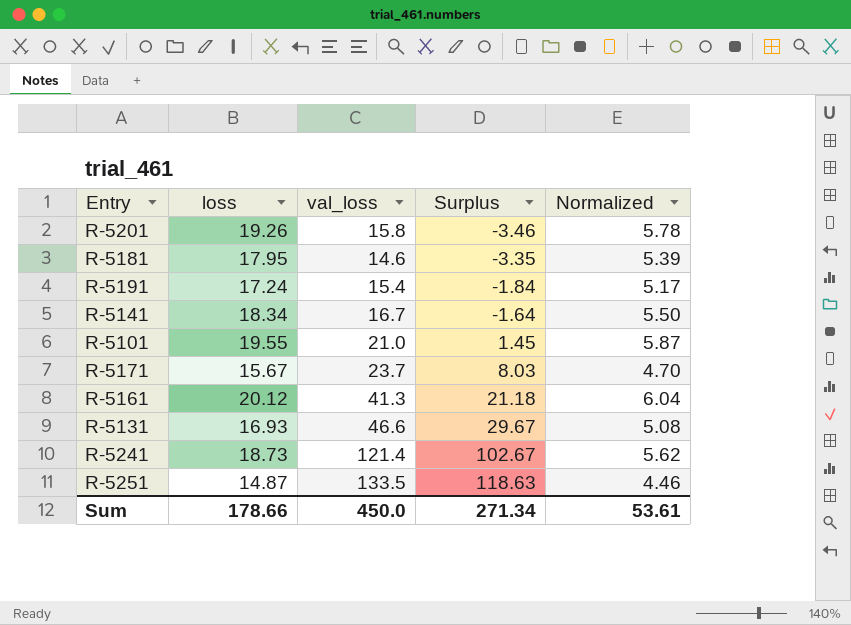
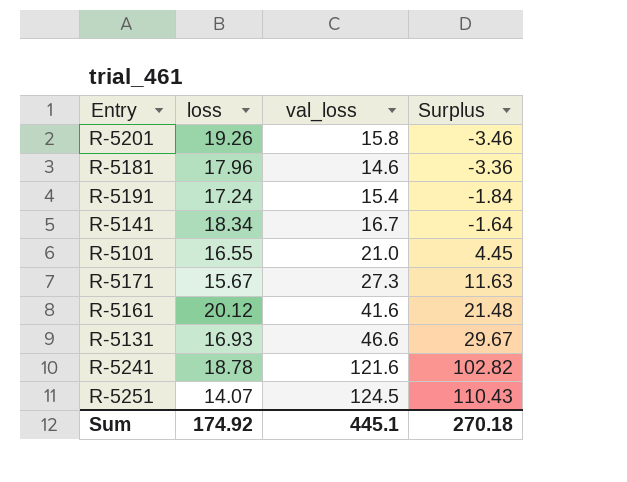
column Normalized | formula: [loss] * 0.3 -> none
R-5181 | loss: 17.95 -> 17.96
R-5181 | Surplus: -3.35 -> -3.36
R-5101 | loss: 19.55 -> 16.55
R-5101 | Surplus: 1.45 -> 4.45
R-5171 | val_loss: 23.7 -> 27.3
R-5171 | Surplus: 8.03 -> 11.63
R-5161 | val_loss: 41.3 -> 41.6
R-5161 | Surplus: 21.18 -> 21.48
R-5241 | loss: 18.73 -> 18.78
R-5241 | val_loss: 121.4 -> 121.6
R-5241 | Surplus: 102.67 -> 102.82
R-5251 | loss: 14.87 -> 14.07
R-5251 | val_loss: 133.5 -> 124.5
R-5251 | Surplus: 118.63 -> 110.43
Sum | loss: 178.66 -> 174.92
Sum | val_loss: 450.0 -> 445.1
Sum | Surplus: 271.34 -> 270.18

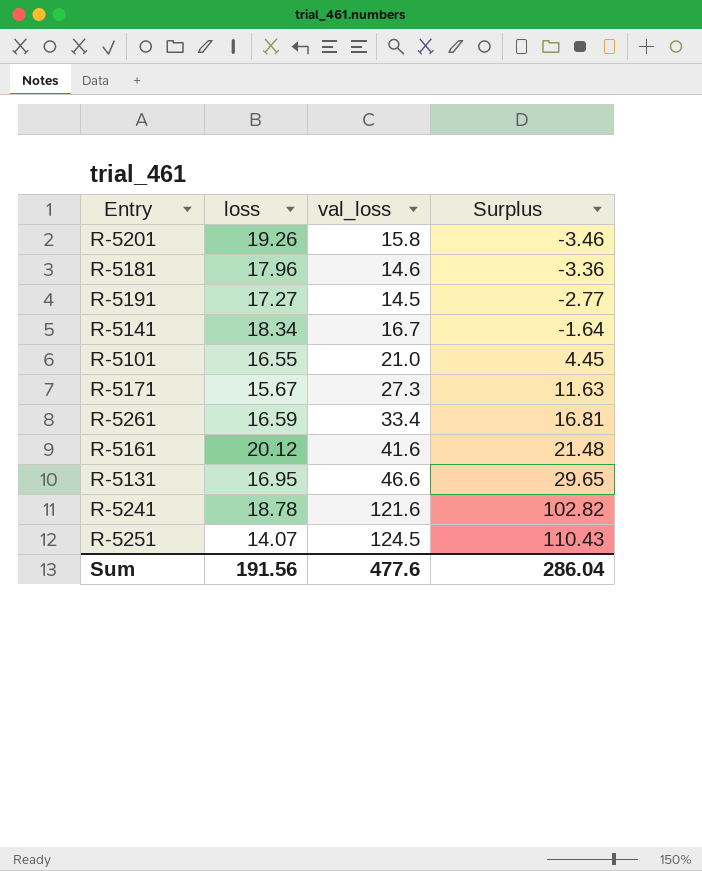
R-5191 | loss: 17.24 -> 17.27
R-5191 | val_loss: 15.4 -> 14.5
R-5191 | Surplus: -1.84 -> -2.77
row R-5261: none -> 16.59 | 33.4 | 16.81
R-5131 | loss: 16.93 -> 16.95
R-5131 | Surplus: 29.67 -> 29.65
Sum | loss: 174.92 -> 191.56
Sum | val_loss: 445.1 -> 477.6
Sum | Surplus: 270.18 -> 286.04

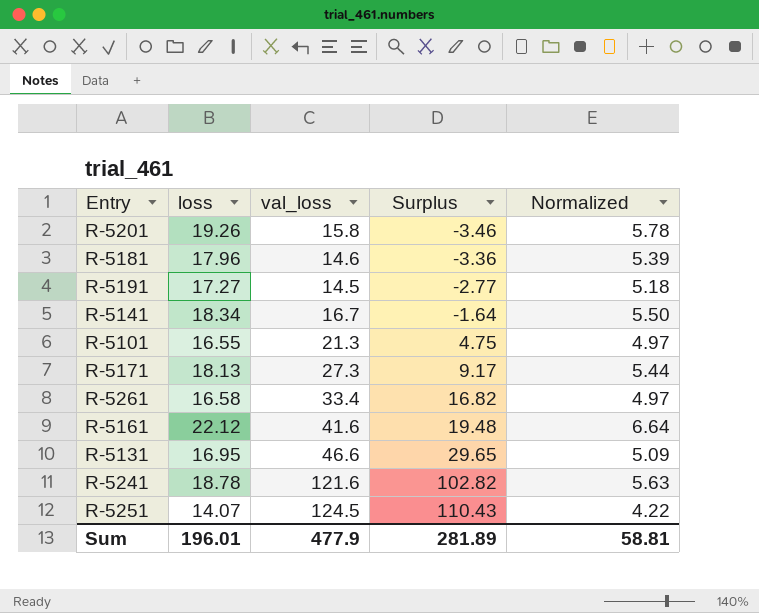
column Normalized | formula: none -> [loss] * 0.3
R-5101 | val_loss: 21.0 -> 21.3
R-5101 | Surplus: 4.45 -> 4.75
R-5171 | loss: 15.67 -> 18.13
R-5171 | Surplus: 11.63 -> 9.17
R-5261 | loss: 16.59 -> 16.58
R-5261 | Surplus: 16.81 -> 16.82
R-5161 | loss: 20.12 -> 22.12
R-5161 | Surplus: 21.48 -> 19.48
Sum | loss: 191.56 -> 196.01
Sum | val_loss: 477.6 -> 477.9
Sum | Surplus: 286.04 -> 281.89

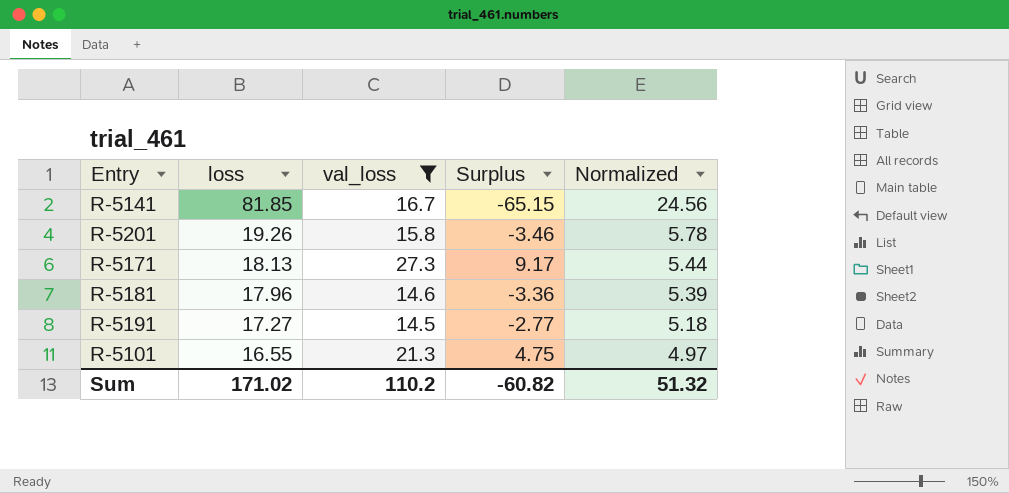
filter: none -> val_loss <= 27.3
row order: Surplus ascending -> loss descending
R-5141 | loss: 18.34 -> 81.85
R-5141 | Surplus: -1.64 -> -65.15
R-5141 | Normalized: 5.50 -> 24.56
Sum | loss: 196.01 -> 171.02
Sum | val_loss: 477.9 -> 110.2
Sum | Surplus: 281.89 -> -60.82
Sum | Normalized: 58.81 -> 51.32

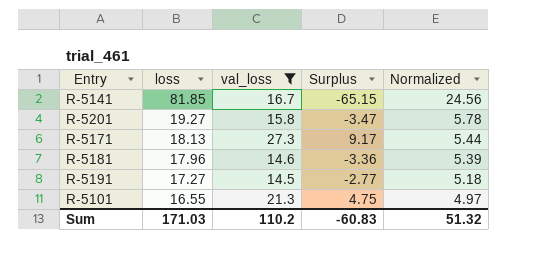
R-5201 | loss: 19.26 -> 19.27
R-5201 | Surplus: -3.46 -> -3.47
Sum | loss: 171.02 -> 171.03
Sum | Surplus: -60.82 -> -60.83

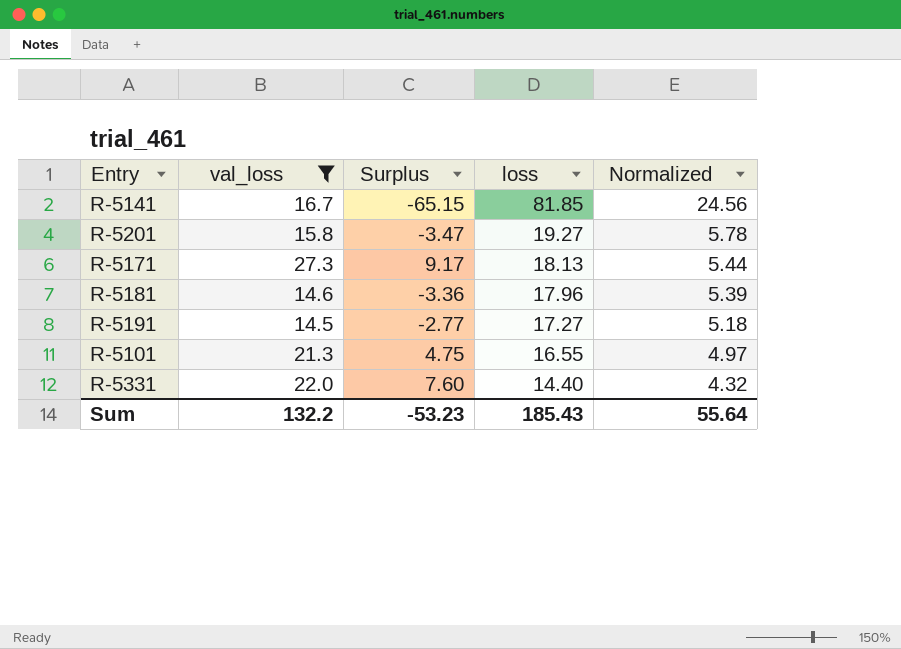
column loss | position: 2 -> 4
row R-5331: none -> 22.0 | 7.60 | 14.40 | 4.32
Sum | val_loss: 110.2 -> 132.2
Sum | Surplus: -60.83 -> -53.23
Sum | loss: 171.03 -> 185.43
Sum | Normalized: 51.32 -> 55.64

